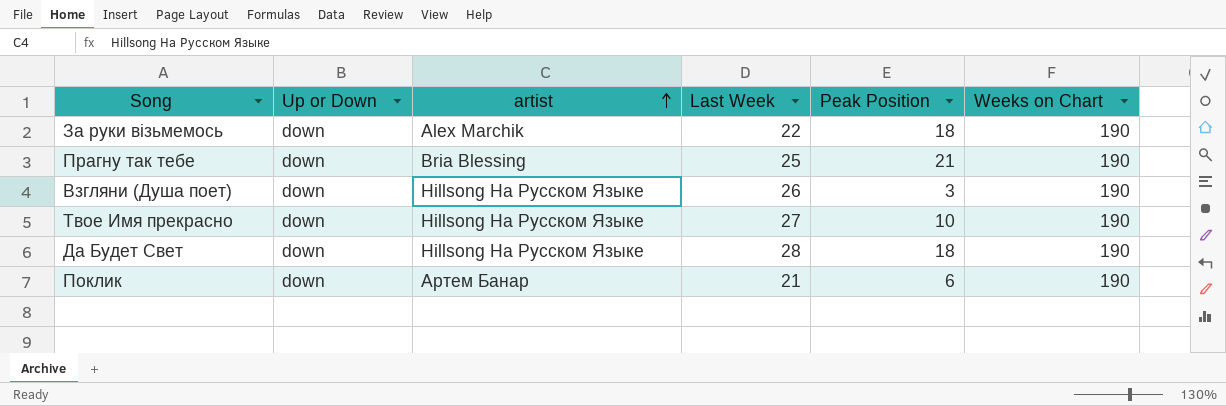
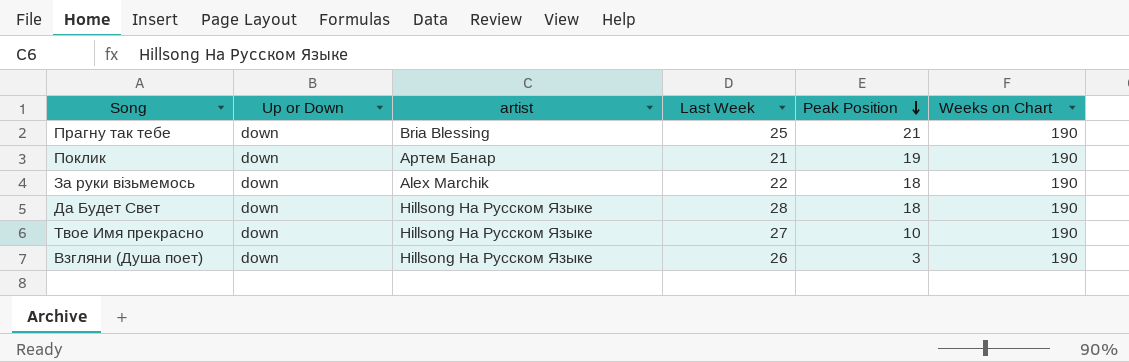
row order: artist ascending -> Peak Position descending
Поклик | Peak Position: 6 -> 19

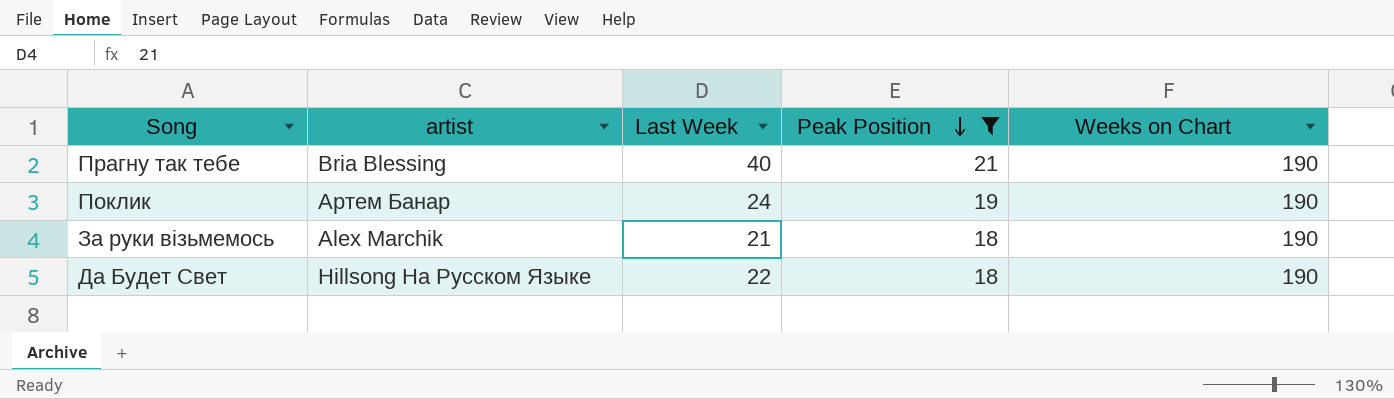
filter: none -> Peak Position >= 18
column Up or Down | position: 2 -> none
Прагну так тебе | Last Week: 25 -> 40
Поклик | Last Week: 21 -> 24
За руки візьмемось | Last Week: 22 -> 21
Да Будет Свет | Last Week: 28 -> 22

